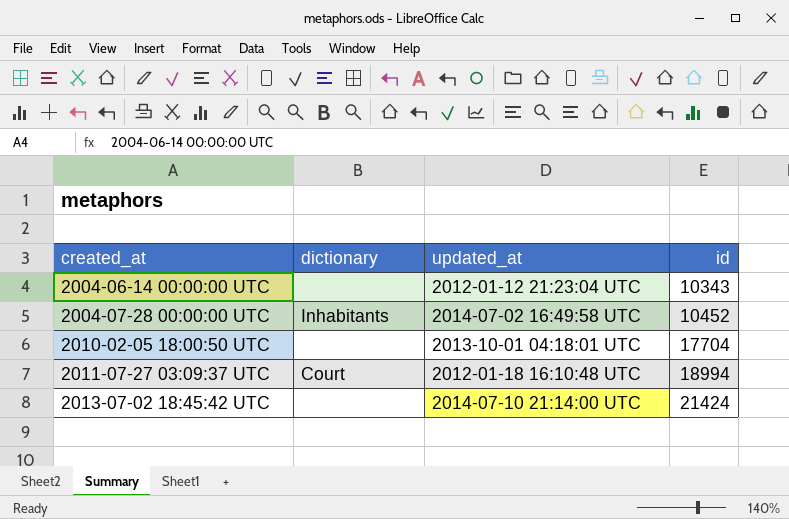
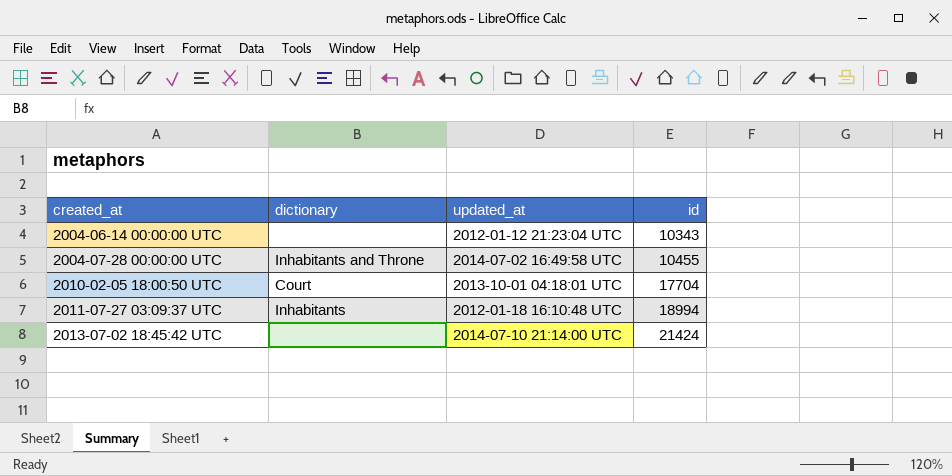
2004-07-28 00:00:00 UTC | dictionary: Inhabitants -> Inhabitants and Throne
2004-07-28 00:00:00 UTC | id: 10452 -> 10455
2010-02-05 18:00:50 UTC | dictionary: none -> Court
2011-07-27 03:09:37 UTC | dictionary: Court -> Inhabitants

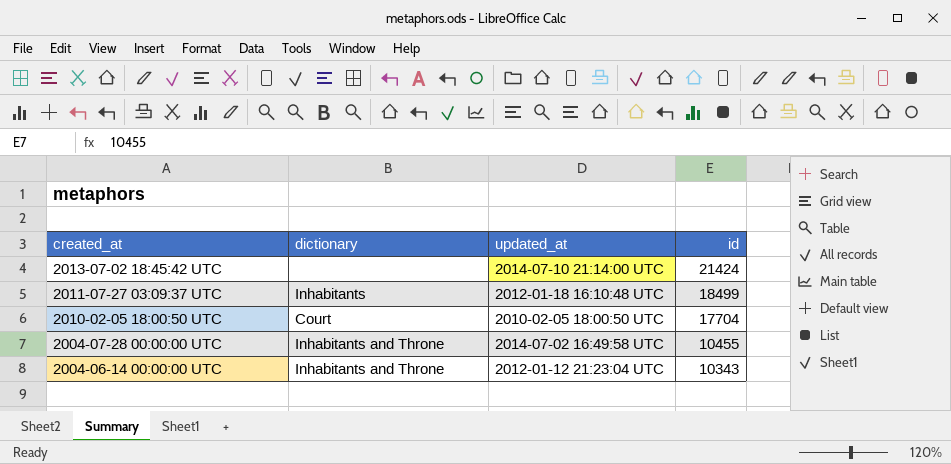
row order: created_at ascending -> created_at descending
2011-07-27 03:09:37 UTC | id: 18994 -> 18499
2010-02-05 18:00:50 UTC | updated_at: 2013-10-01 04:18:01 UTC -> 2010-02-05 18:00:50 UTC
2004-06-14 00:00:00 UTC | dictionary: none -> Inhabitants and Throne

